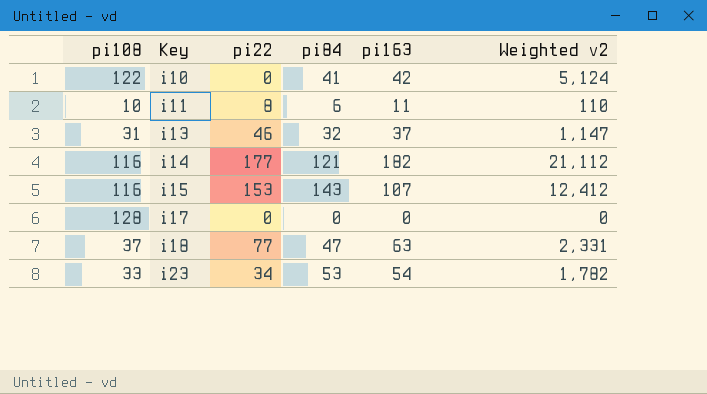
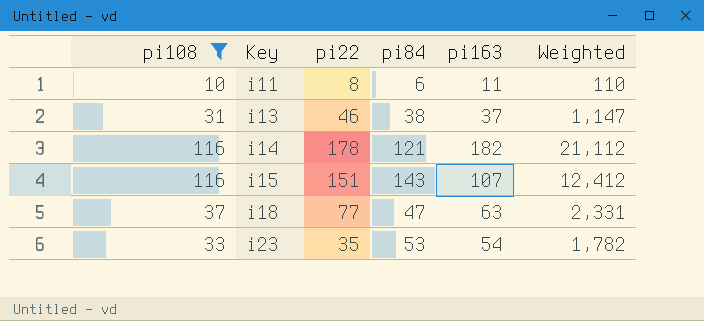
filter: none -> pi108 <= 116
column name: Weighted v2 -> Weighted
i13 | pi84: 32 -> 38
i14 | pi22: 177 -> 178
i15 | pi22: 153 -> 151
i23 | pi22: 34 -> 35

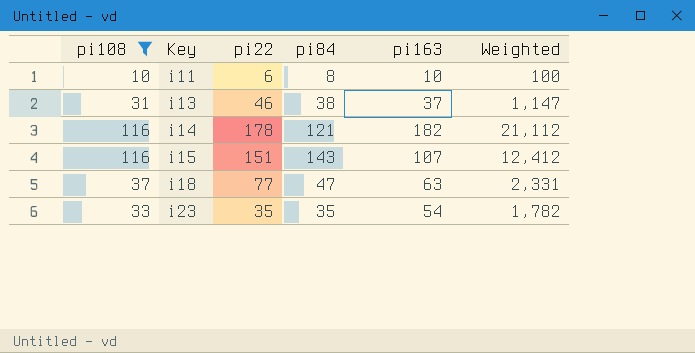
i11 | pi22: 8 -> 6
i11 | pi84: 6 -> 8
i11 | pi163: 11 -> 10
i11 | Weighted: 110 -> 100
i23 | pi84: 53 -> 35

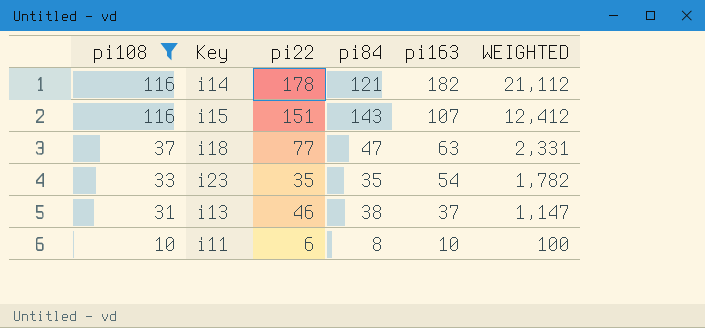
row order: Key ascending -> pi108 descending
column name: Weighted -> WEIGHTED

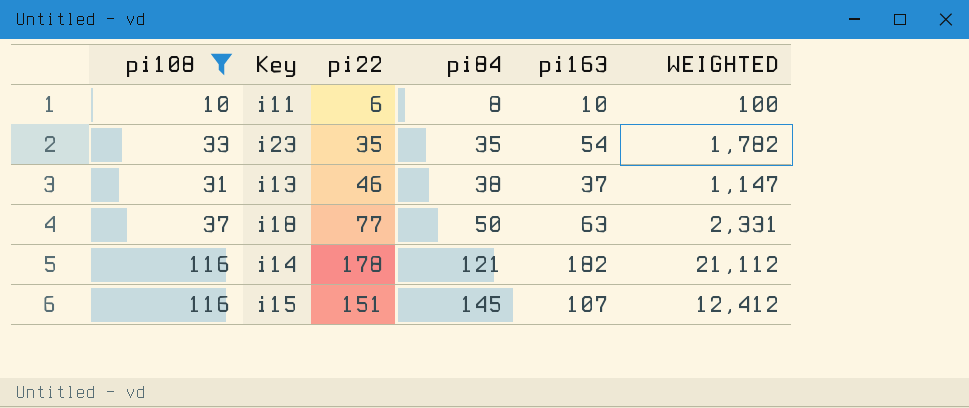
row order: pi108 descending -> pi84 ascending
i18 | pi84: 47 -> 50
i15 | pi84: 143 -> 145

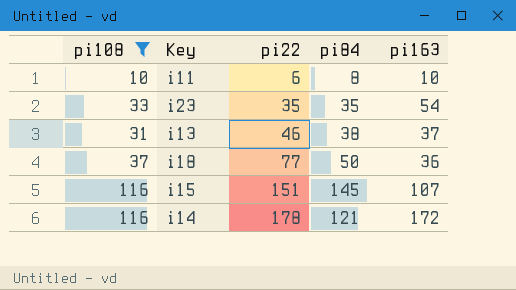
row order: pi84 ascending -> pi22 ascending
column WEIGHTED | formula: [pi108] * [pi163] -> none
i18 | pi163: 63 -> 36
i14 | pi163: 182 -> 172

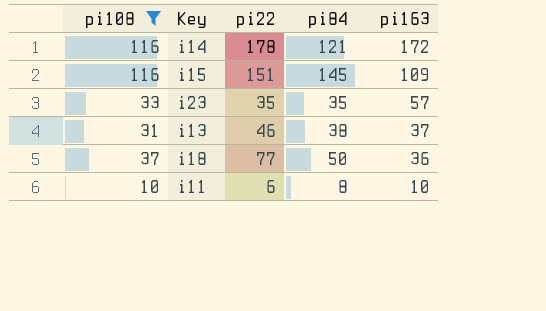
row order: pi22 ascending -> pi163 descending
i15 | pi163: 107 -> 109
i23 | pi163: 54 -> 57

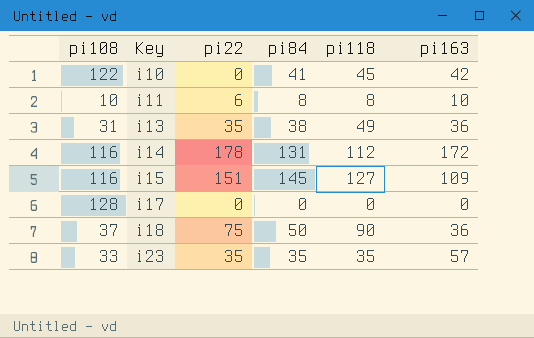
filter: pi108 <= 116 -> none
row order: pi163 descending -> Key ascending
column pi118 | position: none -> 5
i13 | pi22: 46 -> 35
i13 | pi163: 37 -> 36
i14 | pi84: 121 -> 131
i18 | pi22: 77 -> 75

